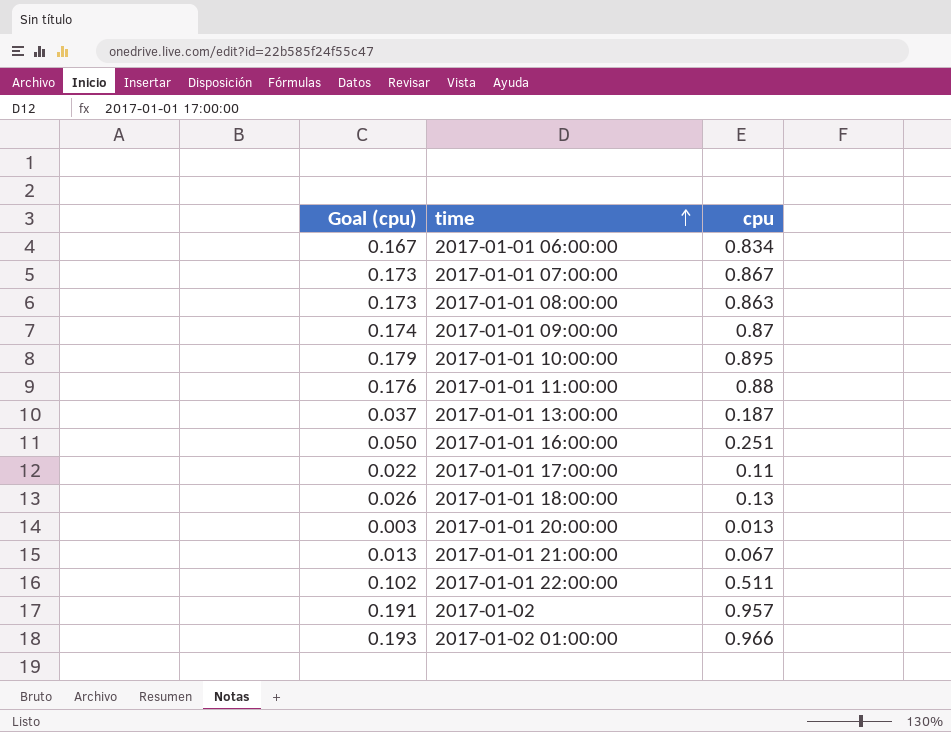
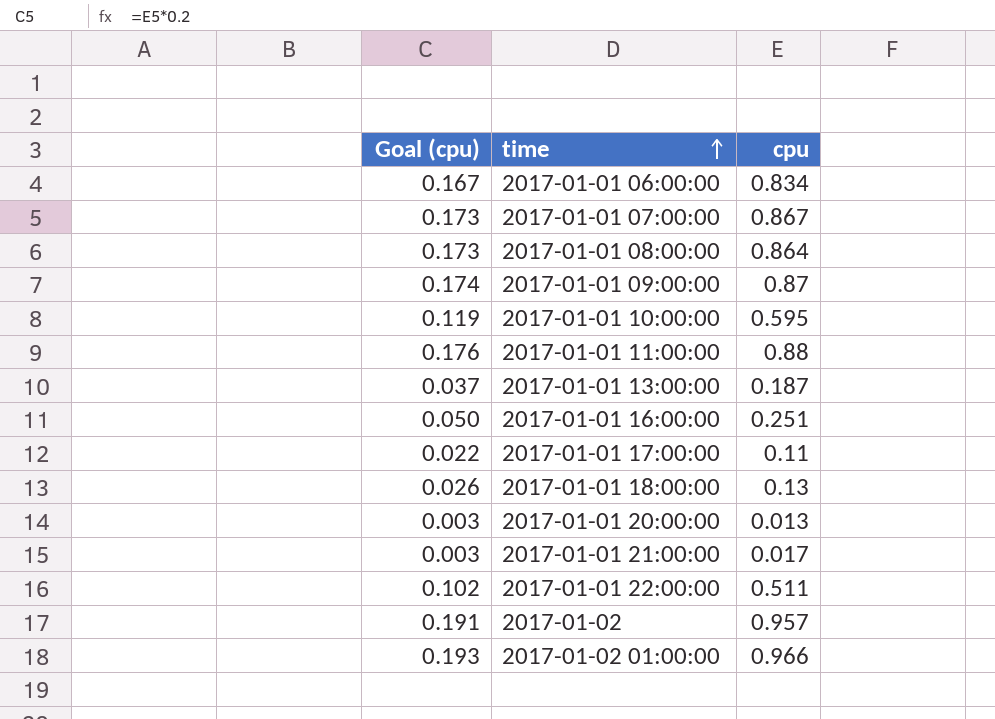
2017-01-01 08:00:00 | cpu: 0.863 -> 0.864
2017-01-01 10:00:00 | Goal (cpu): 0.179 -> 0.119
2017-01-01 10:00:00 | cpu: 0.895 -> 0.595
2017-01-01 21:00:00 | Goal (cpu): 0.013 -> 0.003
2017-01-01 21:00:00 | cpu: 0.067 -> 0.017

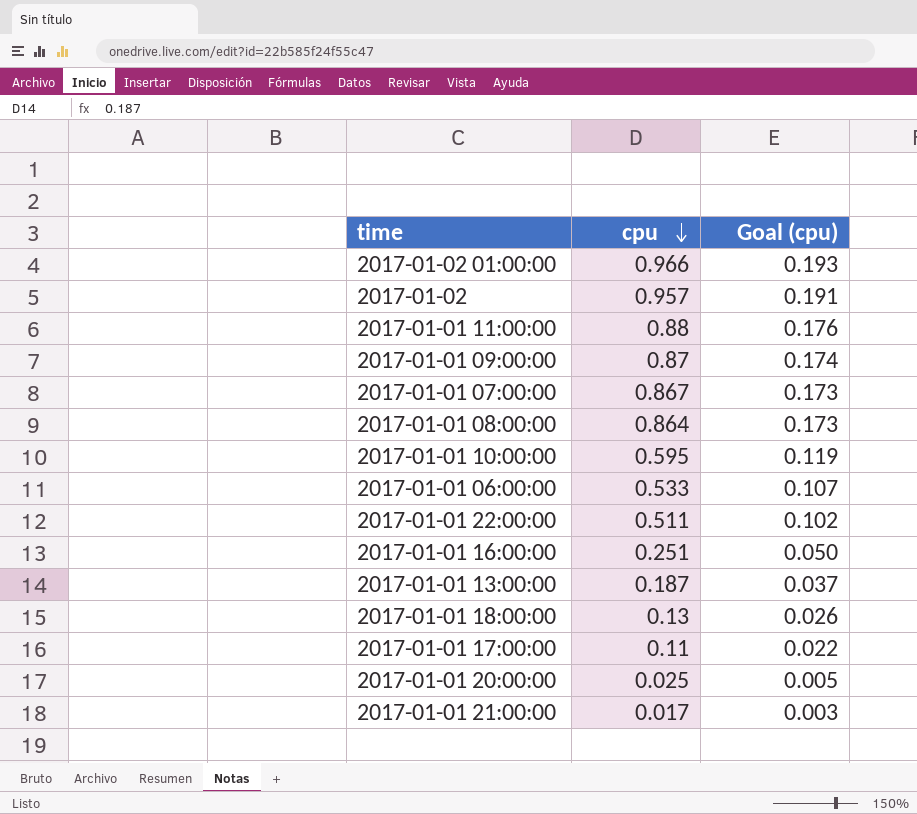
row order: time ascending -> cpu descending
column Goal (cpu) | position: 1 -> 3
2017-01-01 06:00:00 | cpu: 0.834 -> 0.533
2017-01-01 06:00:00 | Goal (cpu): 0.167 -> 0.107
2017-01-01 20:00:00 | cpu: 0.013 -> 0.025
2017-01-01 20:00:00 | Goal (cpu): 0.003 -> 0.005

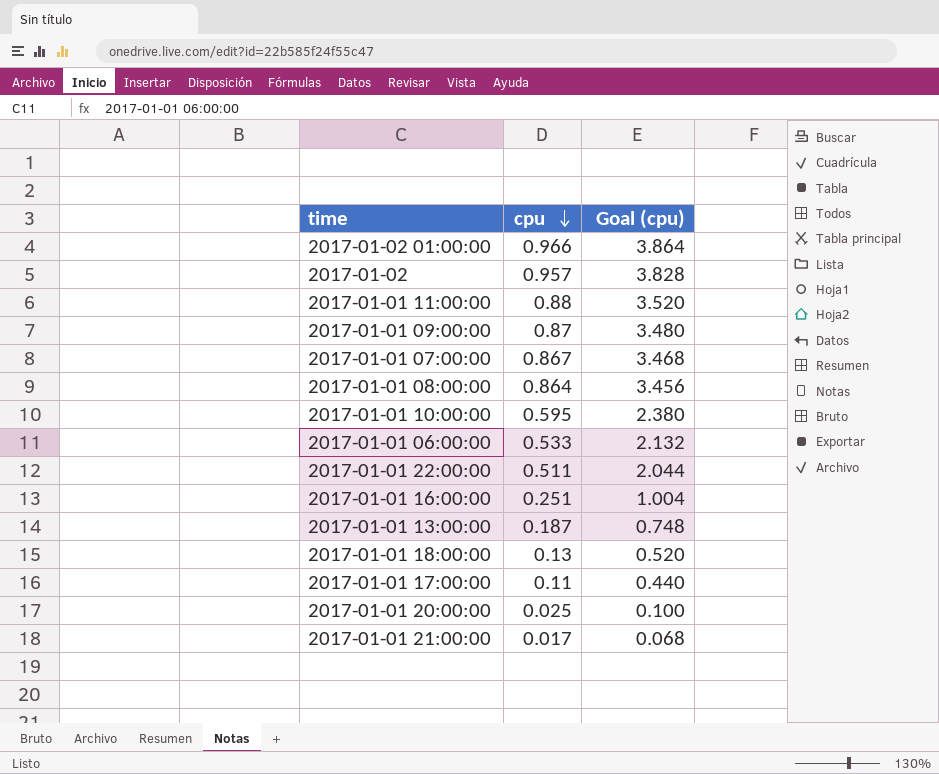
column Goal (cpu) | formula: [cpu] * 0.2 -> [cpu] * 4

